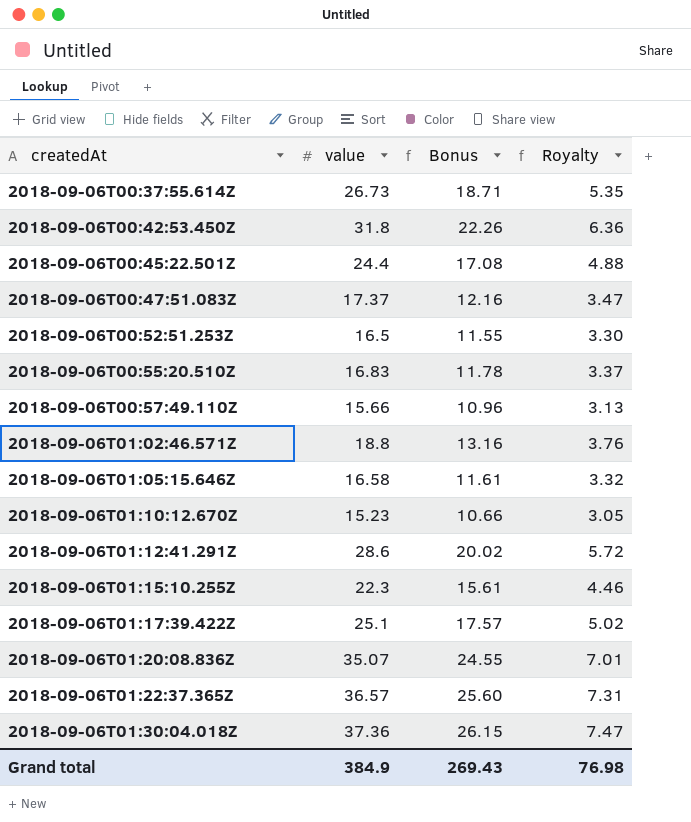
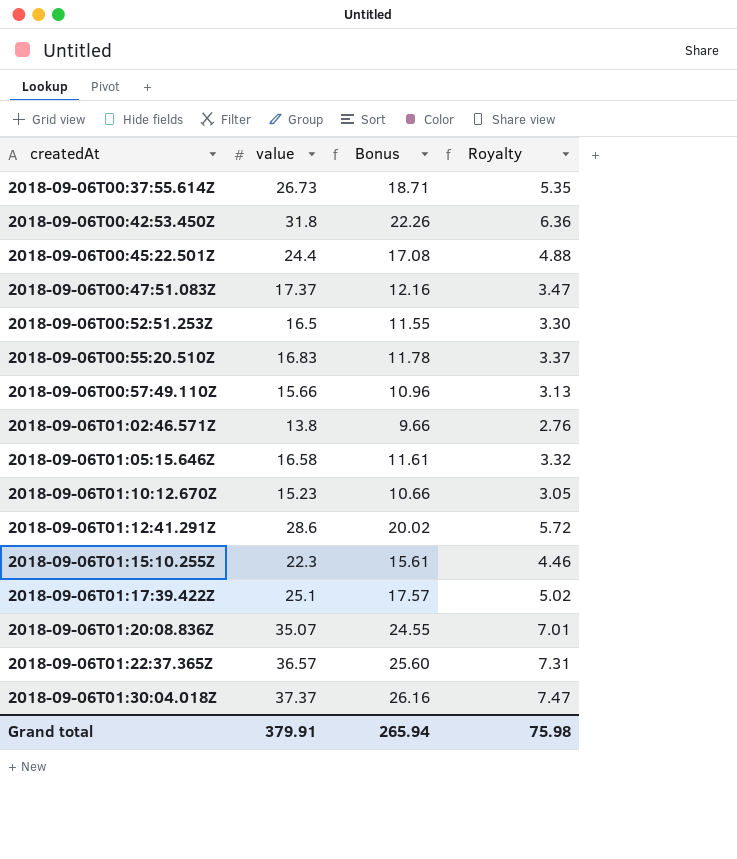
2018-09-06T01:02:46.571Z | value: 18.8 -> 13.8
2018-09-06T01:02:46.571Z | Bonus: 13.16 -> 9.66
2018-09-06T01:02:46.571Z | Royalty: 3.76 -> 2.76
2018-09-06T01:30:04.018Z | value: 37.36 -> 37.37
2018-09-06T01:30:04.018Z | Bonus: 26.15 -> 26.16
Grand total | value: 384.9 -> 379.91
Grand total | Bonus: 269.43 -> 265.94
Grand total | Royalty: 76.98 -> 75.98

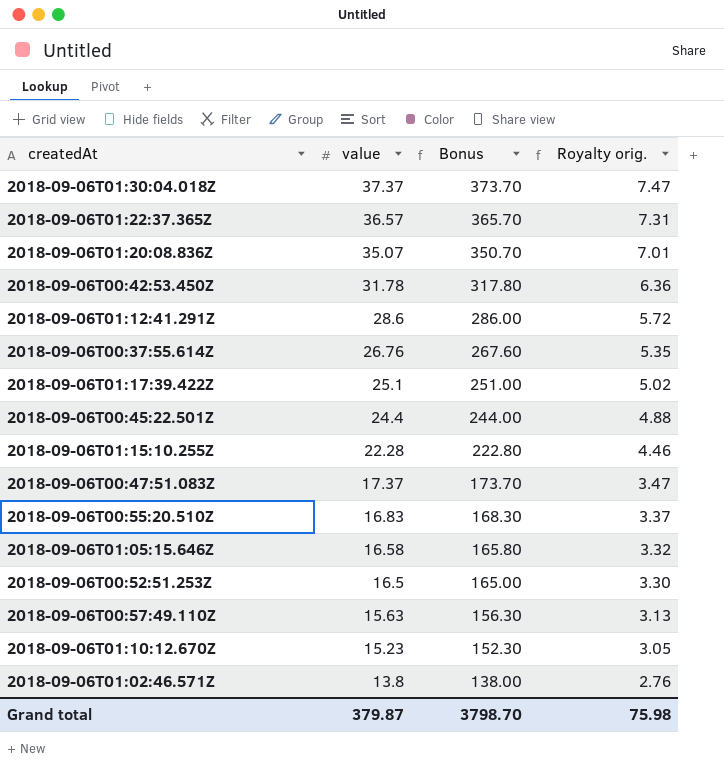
row order: createdAt ascending -> value descending
column Bonus | formula: [value] * 0.7 -> [value] * 10
column name: Royalty -> Royalty orig.
2018-09-06T00:42:53.450Z | value: 31.8 -> 31.78
2018-09-06T00:37:55.614Z | value: 26.73 -> 26.76
2018-09-06T01:15:10.255Z | value: 22.3 -> 22.28
2018-09-06T00:57:49.110Z | value: 15.66 -> 15.63
Grand total | value: 379.91 -> 379.87
Grand total | Bonus: 265.94 -> 3798.70

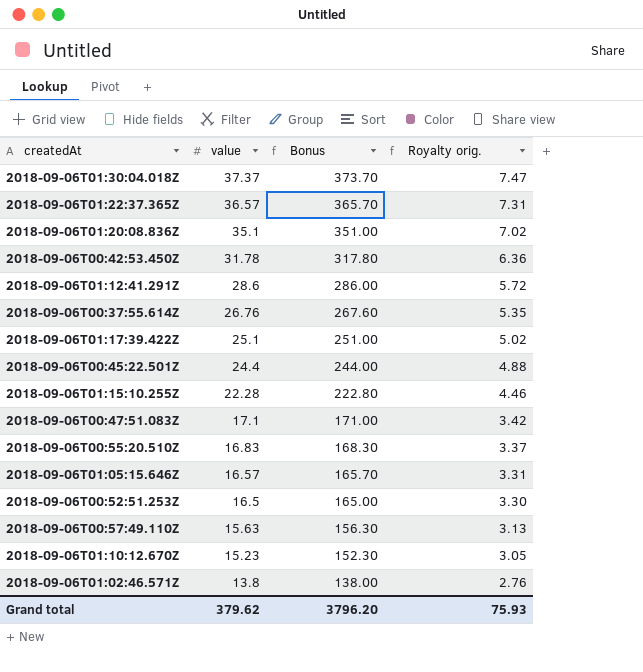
2018-09-06T01:20:08.836Z | value: 35.07 -> 35.1
2018-09-06T01:20:08.836Z | Bonus: 350.70 -> 351.00
2018-09-06T01:20:08.836Z | Royalty orig.: 7.01 -> 7.02
2018-09-06T00:47:51.083Z | value: 17.37 -> 17.1
2018-09-06T00:47:51.083Z | Bonus: 173.70 -> 171.00
2018-09-06T00:47:51.083Z | Royalty orig.: 3.47 -> 3.42
2018-09-06T01:05:15.646Z | value: 16.58 -> 16.57
2018-09-06T01:05:15.646Z | Bonus: 165.80 -> 165.70
2018-09-06T01:05:15.646Z | Royalty orig.: 3.32 -> 3.31
Grand total | value: 379.87 -> 379.62
Grand total | Bonus: 3798.70 -> 3796.20
Grand total | Royalty orig.: 75.98 -> 75.93

